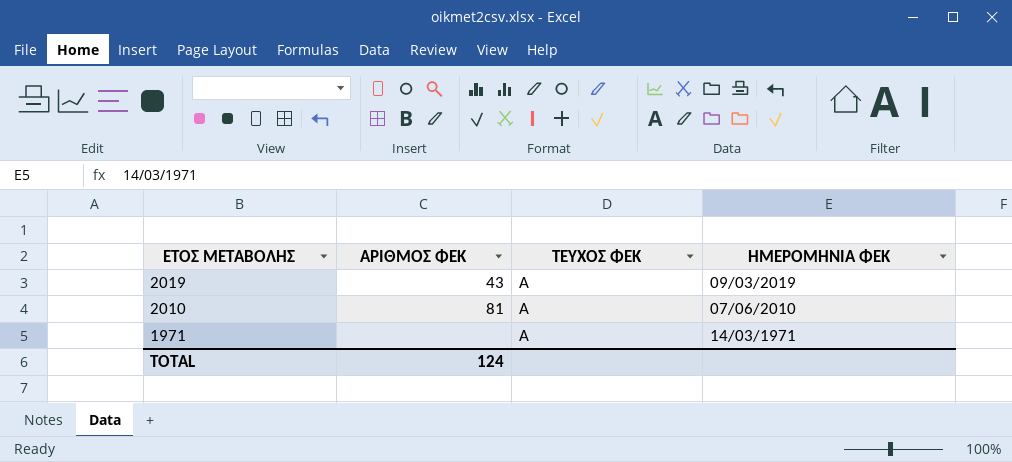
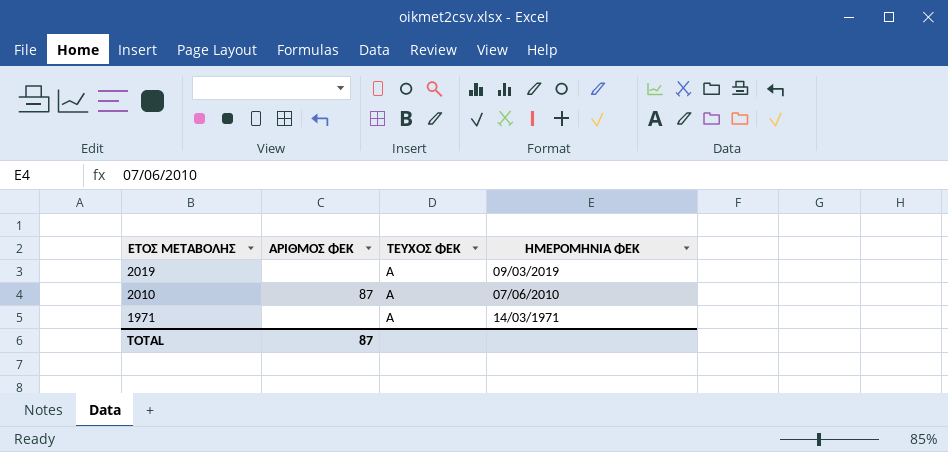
2019 | ΑΡΙΘΜΟΣ ΦΕΚ: 43 -> none
2010 | ΑΡΙΘΜΟΣ ΦΕΚ: 81 -> 87
TOTAL | ΑΡΙΘΜΟΣ ΦΕΚ: 124 -> 87

